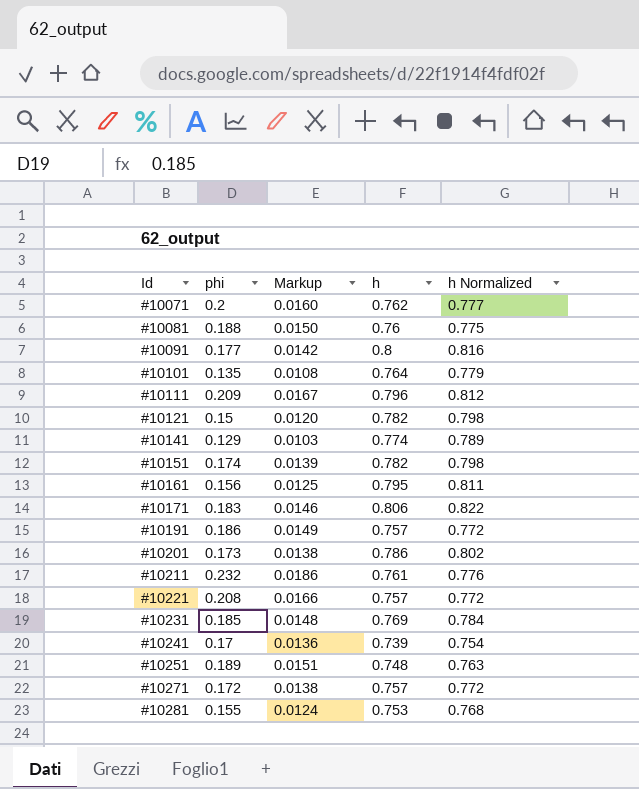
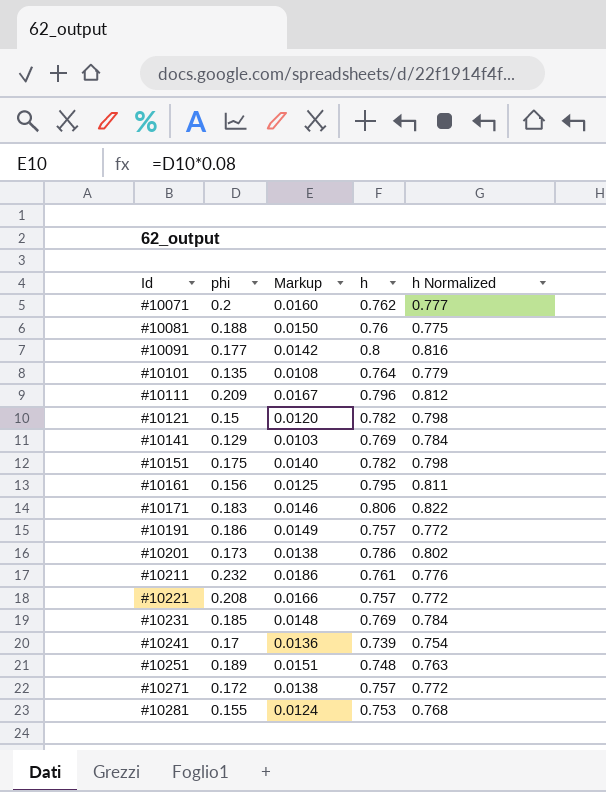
#10141 | h: 0.774 -> 0.769
#10141 | h Normalized: 0.789 -> 0.784
#10151 | phi: 0.174 -> 0.175
#10151 | Markup: 0.0139 -> 0.0140

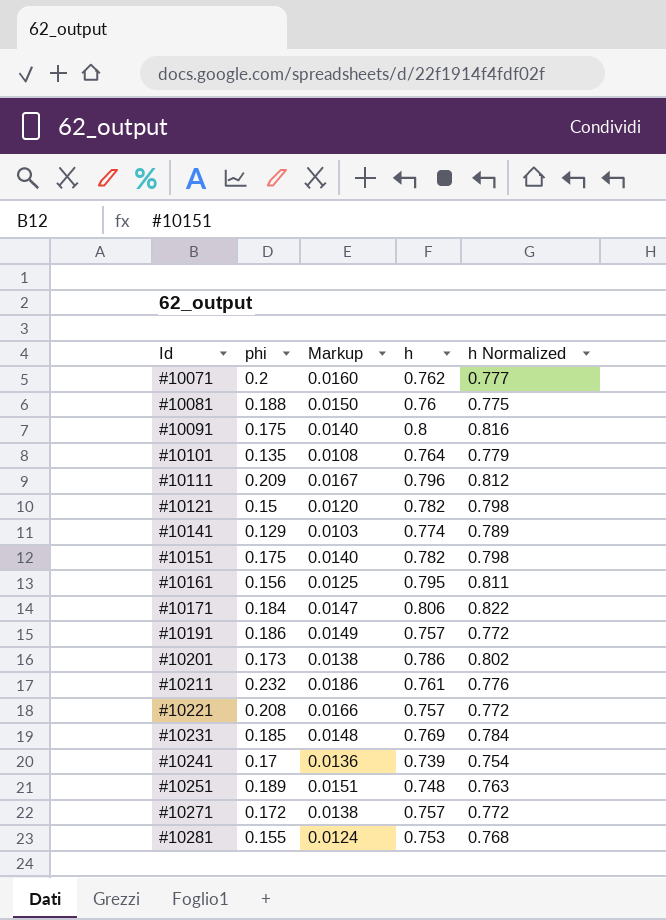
#10091 | phi: 0.177 -> 0.175
#10091 | Markup: 0.0142 -> 0.0140
#10141 | h: 0.769 -> 0.774
#10141 | h Normalized: 0.784 -> 0.789
#10171 | phi: 0.183 -> 0.184
#10171 | Markup: 0.0146 -> 0.0147

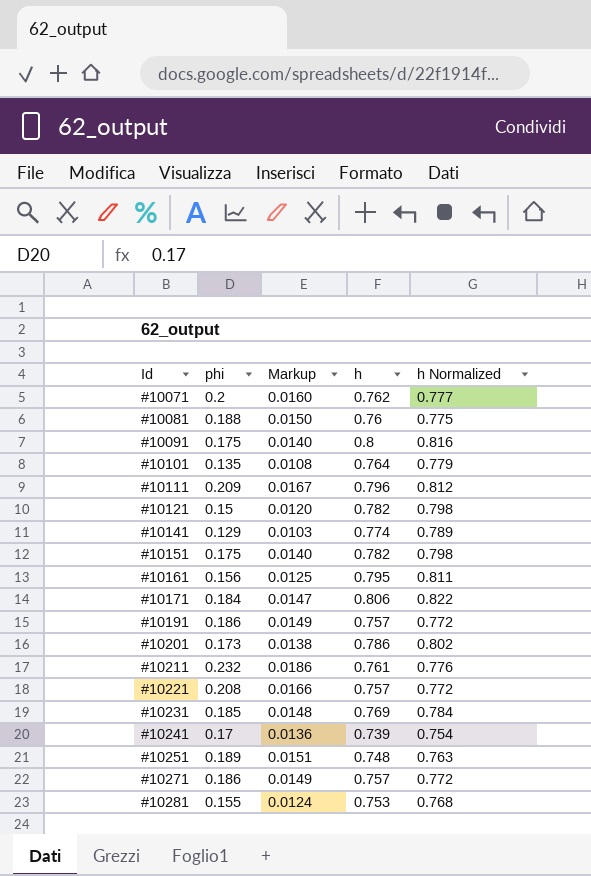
#10271 | phi: 0.172 -> 0.186
#10271 | Markup: 0.0138 -> 0.0149

